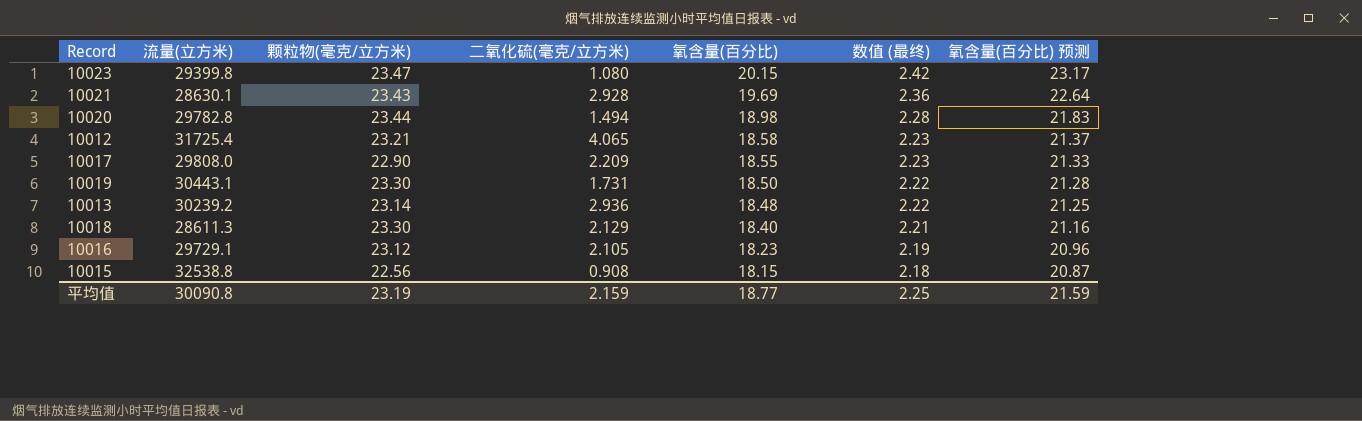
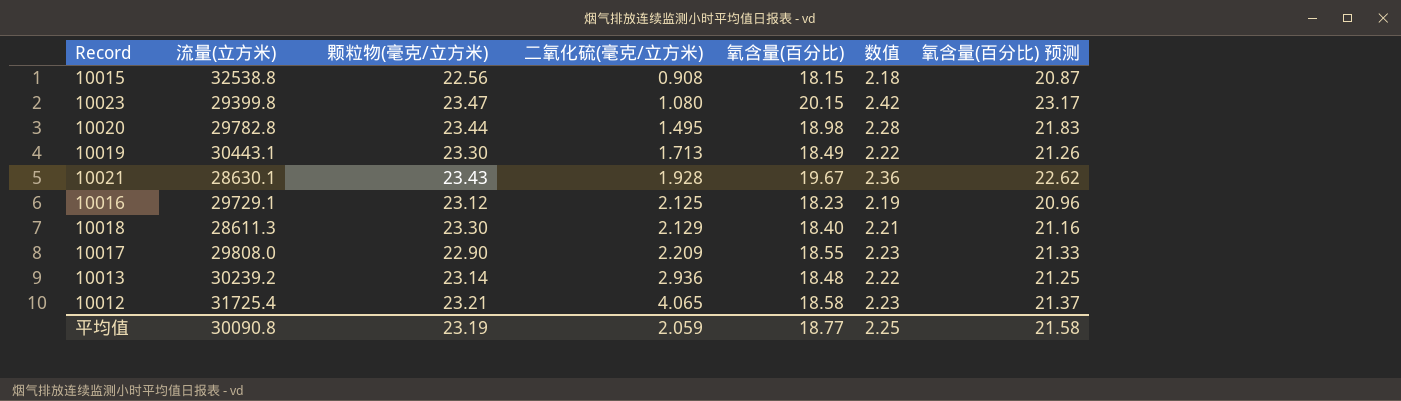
row order: 氧含量(百分比) descending -> 二氧化硫(毫克/立方米) ascending
column name: 数值 (最终) -> 数值
10020 | 二氧化硫(毫克/立方米): 1.494 -> 1.495
10019 | 二氧化硫(毫克/立方米): 1.731 -> 1.713
10019 | 氧含量(百分比): 18.50 -> 18.49
10019 | 氧含量(百分比) 预测: 21.28 -> 21.26
10021 | 二氧化硫(毫克/立方米): 2.928 -> 1.928
10021 | 氧含量(百分比): 19.69 -> 19.67
10021 | 氧含量(百分比) 预测: 22.64 -> 22.62
10016 | 二氧化硫(毫克/立方米): 2.105 -> 2.125
平均值 | 二氧化硫(毫克/立方米): 2.159 -> 2.059
平均值 | 氧含量(百分比) 预测: 21.59 -> 21.58

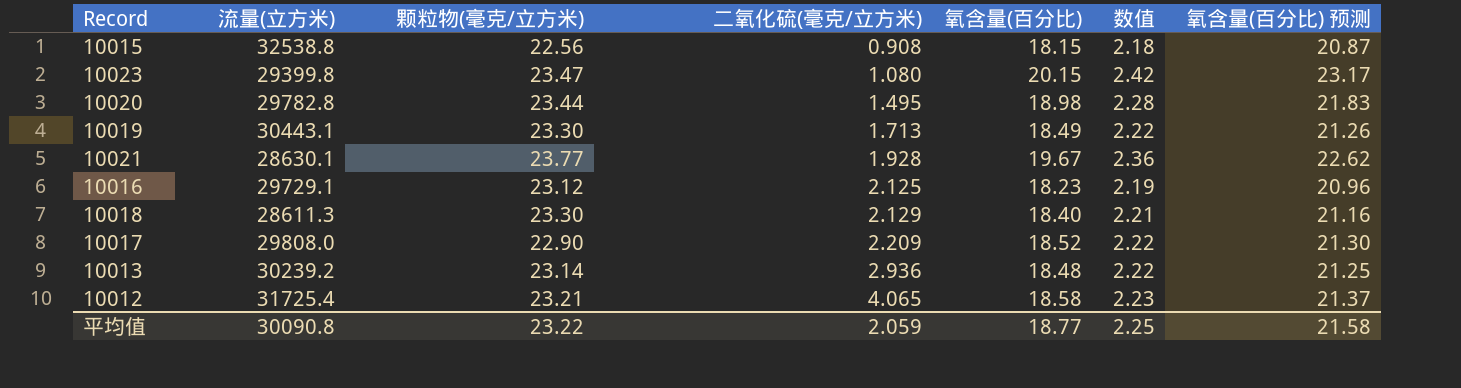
10021 | 颗粒物(毫克/立方米): 23.43 -> 23.77
10017 | 氧含量(百分比): 18.55 -> 18.52
10017 | 数值: 2.23 -> 2.22
10017 | 氧含量(百分比) 预测: 21.33 -> 21.30
平均值 | 颗粒物(毫克/立方米): 23.19 -> 23.22

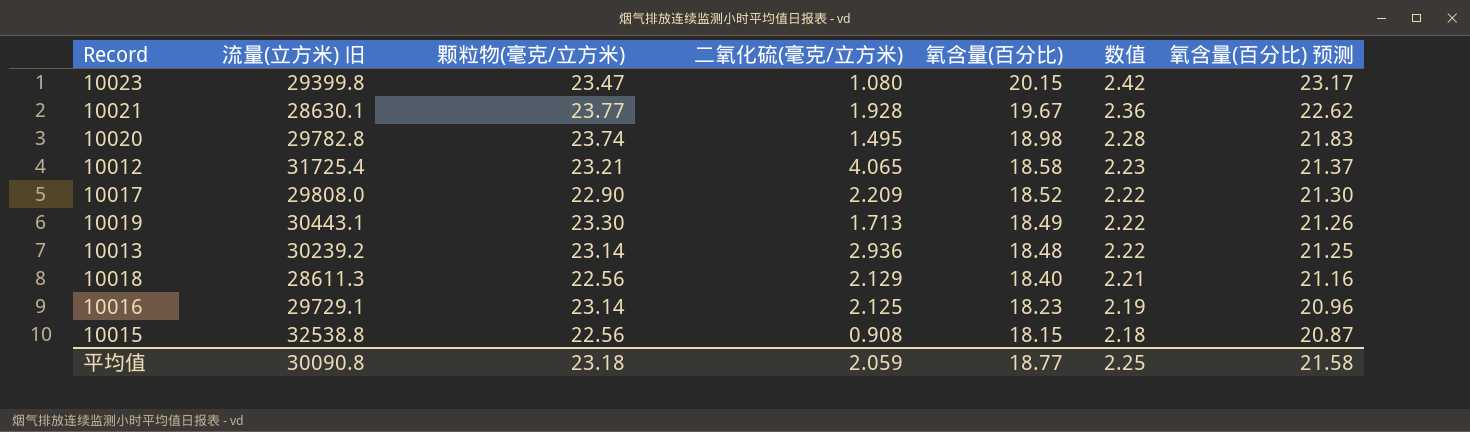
row order: 二氧化硫(毫克/立方米) ascending -> 氧含量(百分比) descending
column name: 流量(立方米) -> 流量(立方米) 旧
10020 | 颗粒物(毫克/立方米): 23.44 -> 23.74
10018 | 颗粒物(毫克/立方米): 23.30 -> 22.56
10016 | 颗粒物(毫克/立方米): 23.12 -> 23.14
平均值 | 颗粒物(毫克/立方米): 23.22 -> 23.18

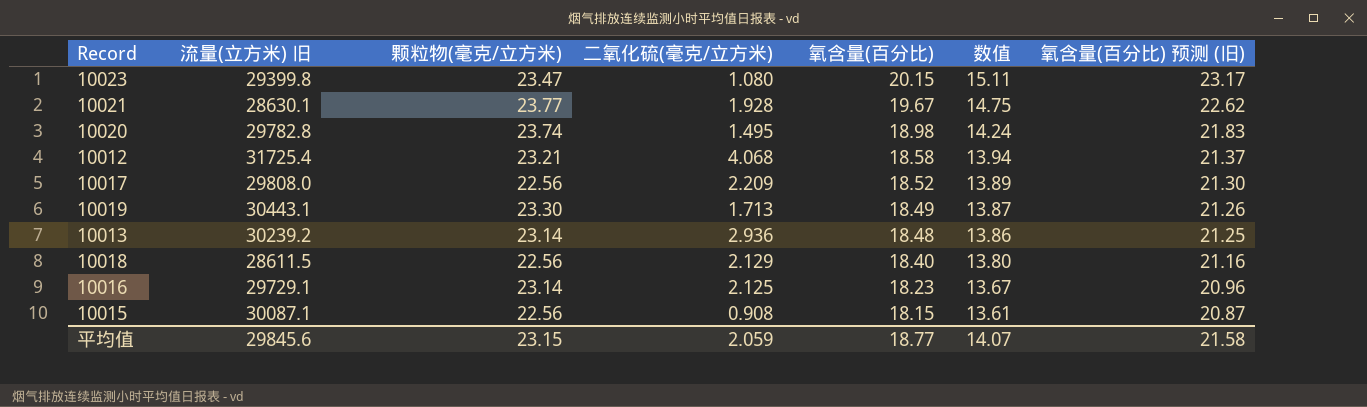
column 数值 | formula: [氧含量(百分比)] * 0.12 -> [氧含量(百分比)] * 0.75
column name: 氧含量(百分比) 预测 -> 氧含量(百分比) 预测 (旧)
10012 | 二氧化硫(毫克/立方米): 4.065 -> 4.068
10017 | 颗粒物(毫克/立方米): 22.90 -> 22.56
10018 | 流量(立方米) 旧: 28611.3 -> 28611.5
10015 | 流量(立方米) 旧: 32538.8 -> 30087.1
平均值 | 流量(立方米) 旧: 30090.8 -> 29845.6
平均值 | 颗粒物(毫克/立方米): 23.18 -> 23.15
平均值 | 数值: 2.25 -> 14.07

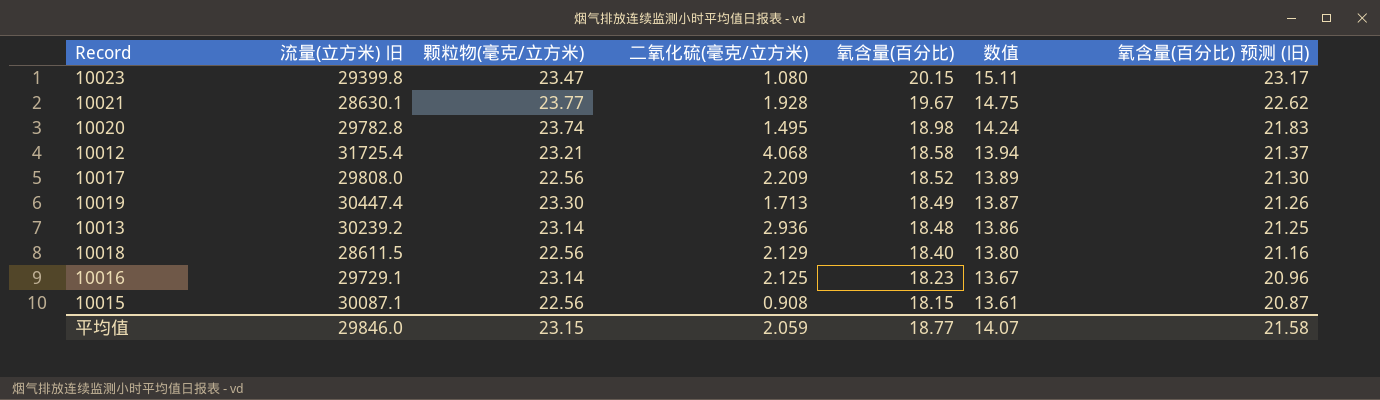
10019 | 流量(立方米) 旧: 30443.1 -> 30447.4
平均值 | 流量(立方米) 旧: 29845.6 -> 29846.0

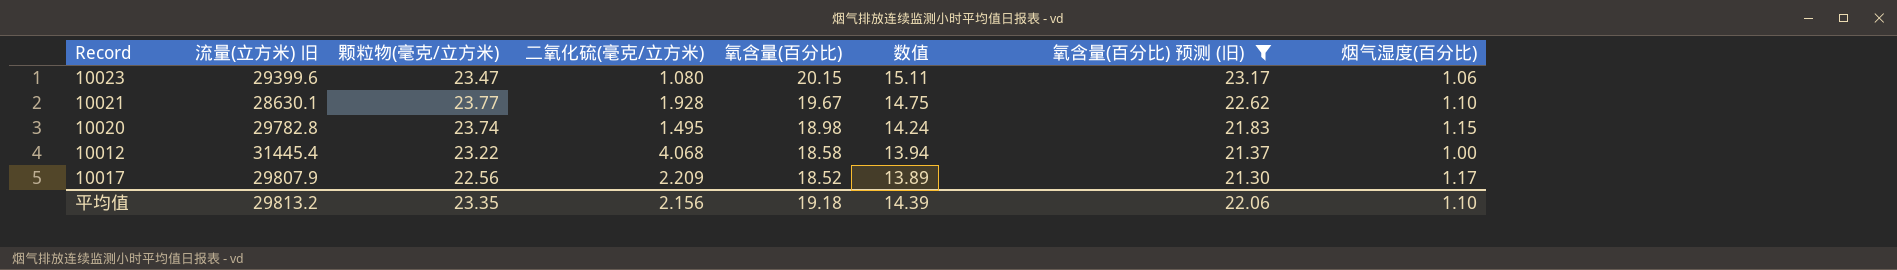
filter: none -> 氧含量(百分比) 预测 (旧) >= 21.30
column 烟气湿度(百分比) | position: none -> 8
10023 | 流量(立方米) 旧: 29399.8 -> 29399.6
10012 | 流量(立方米) 旧: 31725.4 -> 31445.4
10012 | 颗粒物(毫克/立方米): 23.21 -> 23.22
10017 | 流量(立方米) 旧: 29808.0 -> 29807.9
平均值 | 流量(立方米) 旧: 29846.0 -> 29813.2
平均值 | 颗粒物(毫克/立方米): 23.15 -> 23.35
平均值 | 二氧化硫(毫克/立方米): 2.059 -> 2.156
平均值 | 氧含量(百分比): 18.77 -> 19.18
平均值 | 数值: 14.07 -> 14.39
平均值 | 氧含量(百分比) 预测 (旧): 21.58 -> 22.06

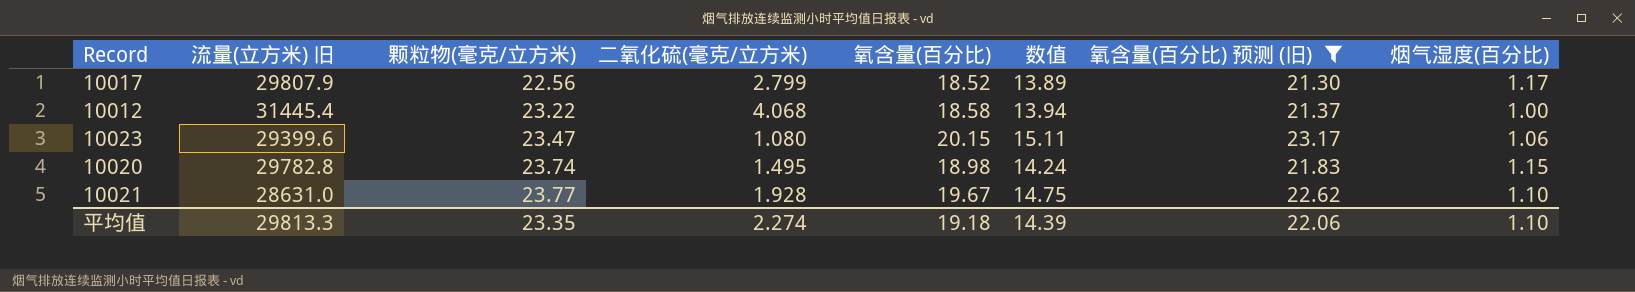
row order: 氧含量(百分比) descending -> 颗粒物(毫克/立方米) ascending
10017 | 二氧化硫(毫克/立方米): 2.209 -> 2.799
10021 | 流量(立方米) 旧: 28630.1 -> 28631.0
平均值 | 流量(立方米) 旧: 29813.2 -> 29813.3
平均值 | 二氧化硫(毫克/立方米): 2.156 -> 2.274

